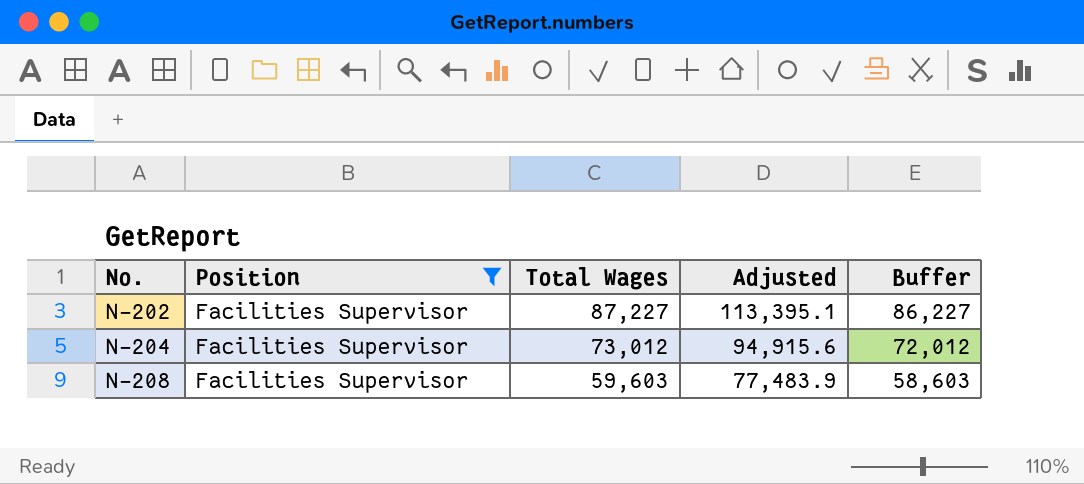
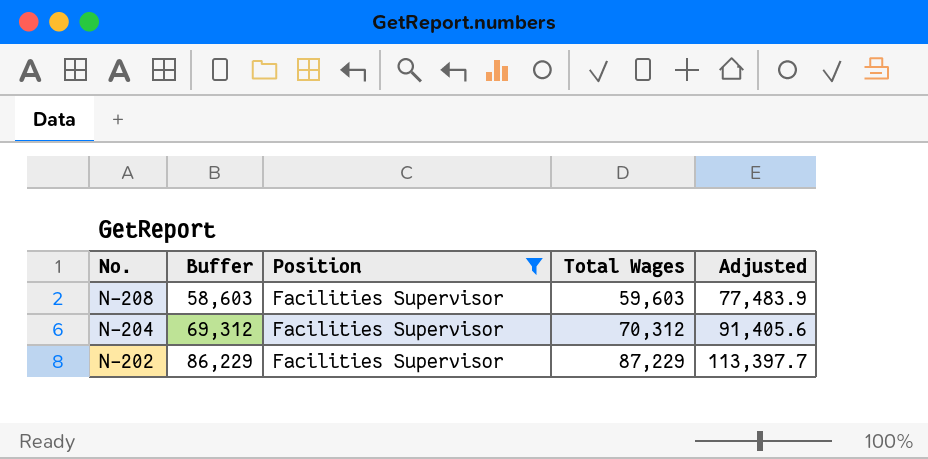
row order: No. ascending -> No. descending
column Buffer | position: 5 -> 2
N-204 | Buffer: 72,012 -> 69,312
N-204 | Total Wages: 73,012 -> 70,312
N-204 | Adjusted: 94,915.6 -> 91,405.6
N-202 | Buffer: 86,227 -> 86,229
N-202 | Total Wages: 87,227 -> 87,229
N-202 | Adjusted: 113,395.1 -> 113,397.7

